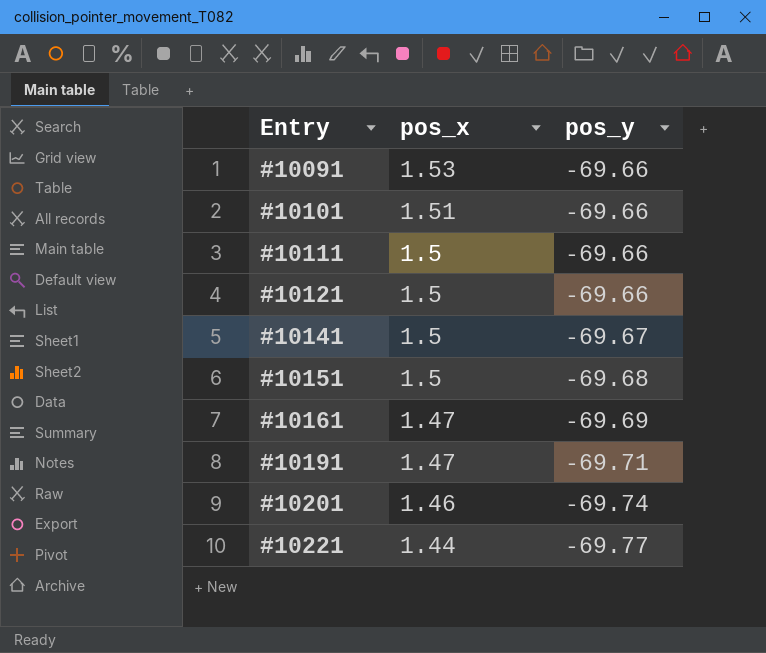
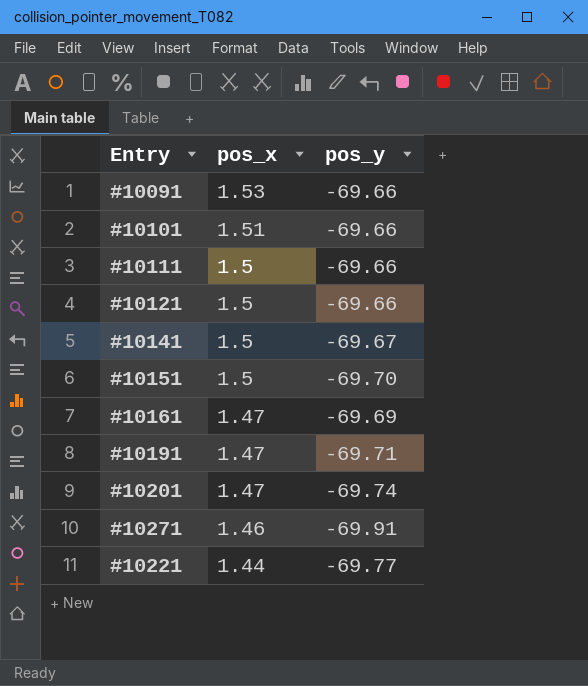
#10151 | pos_y: -69.68 -> -69.70
#10201 | pos_x: 1.46 -> 1.47
row #10271: none -> 1.46 | -69.91

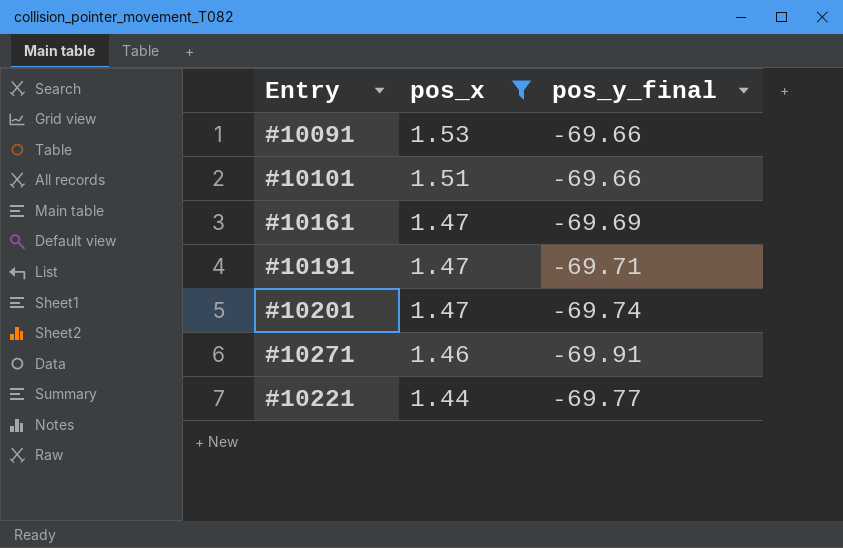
filter: none -> pos_x != 1.5
column name: pos_y -> pos_y_final

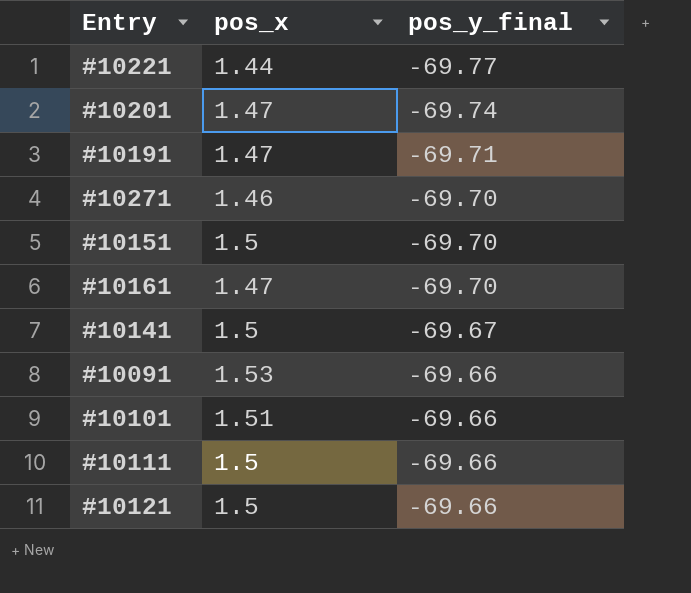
filter: pos_x != 1.5 -> none
row order: pos_x descending -> pos_y_final ascending
#10271 | pos_y_final: -69.91 -> -69.70
#10161 | pos_y_final: -69.69 -> -69.70

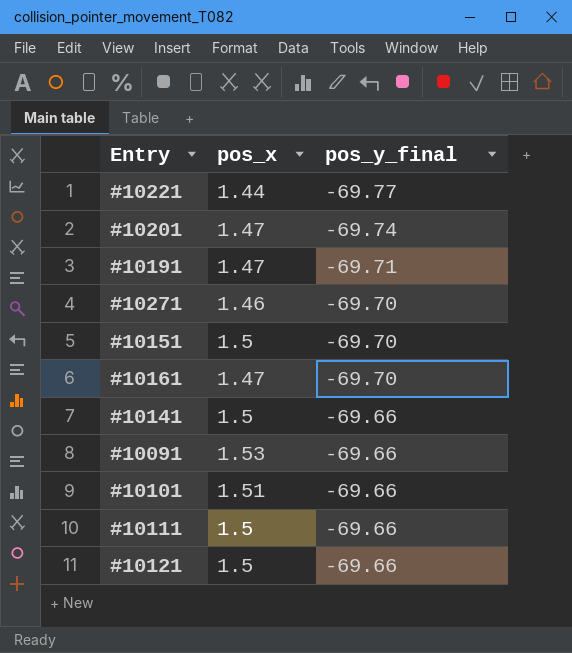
#10141 | pos_y_final: -69.67 -> -69.66

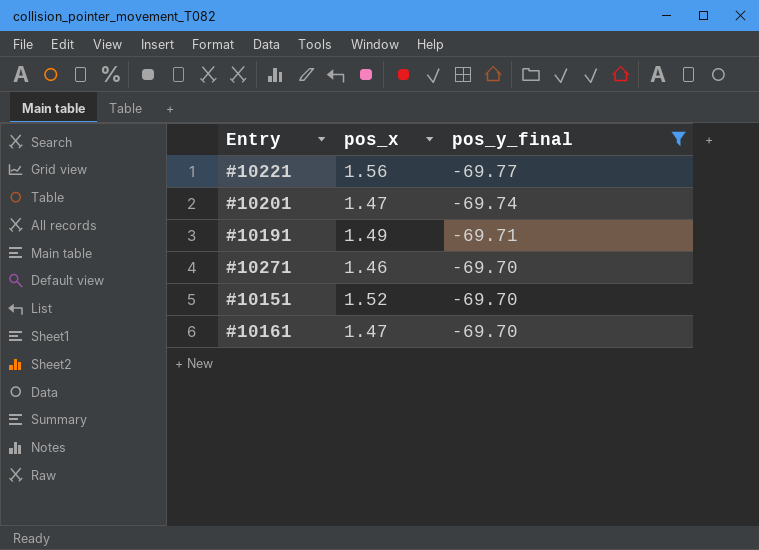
filter: none -> pos_y_final != -69.66
#10221 | pos_x: 1.44 -> 1.56
#10191 | pos_x: 1.47 -> 1.49
#10151 | pos_x: 1.5 -> 1.52

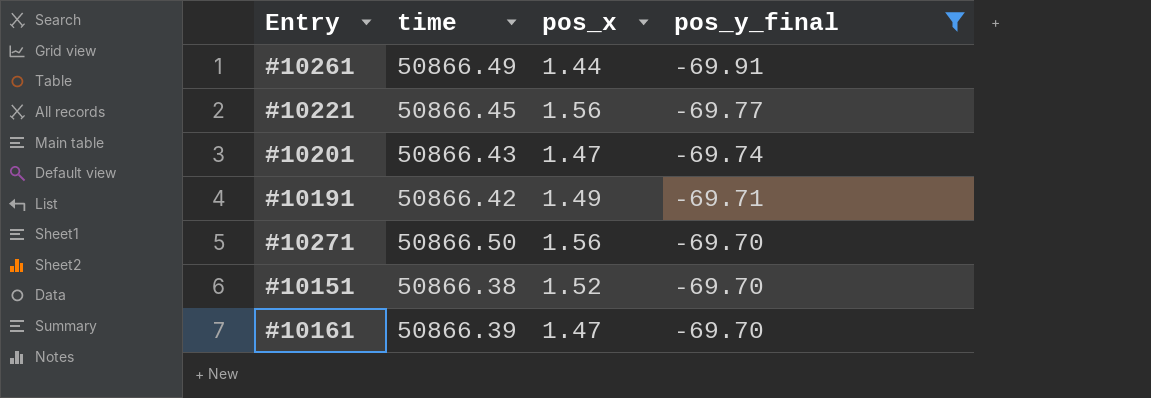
column time | position: none -> 2
row #10261: none -> 50866.49 | 1.44 | -69.91
#10271 | pos_x: 1.46 -> 1.56

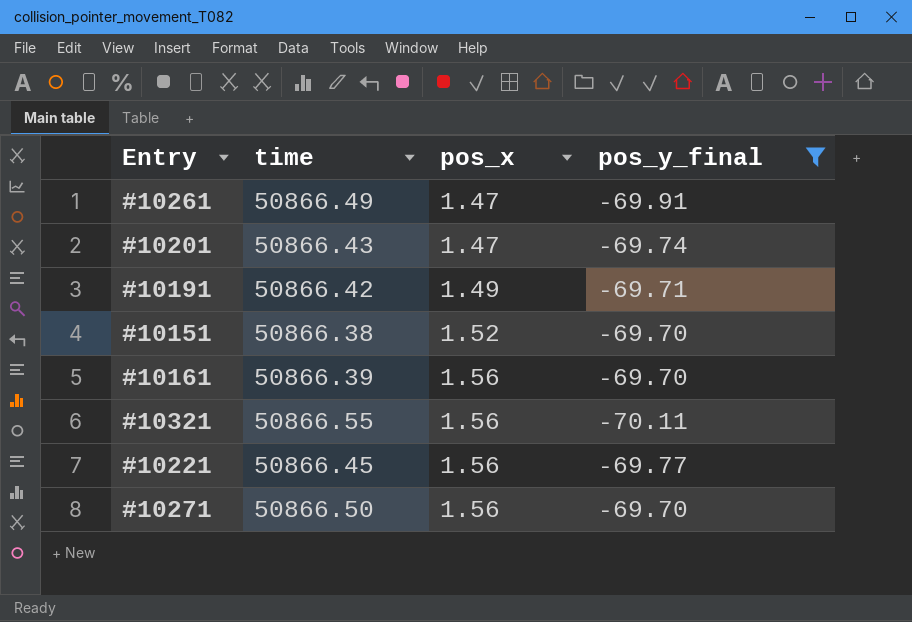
row order: pos_y_final ascending -> pos_x ascending
#10261 | pos_x: 1.44 -> 1.47
#10161 | pos_x: 1.47 -> 1.56
row #10321: none -> 50866.55 | 1.56 | -70.11

